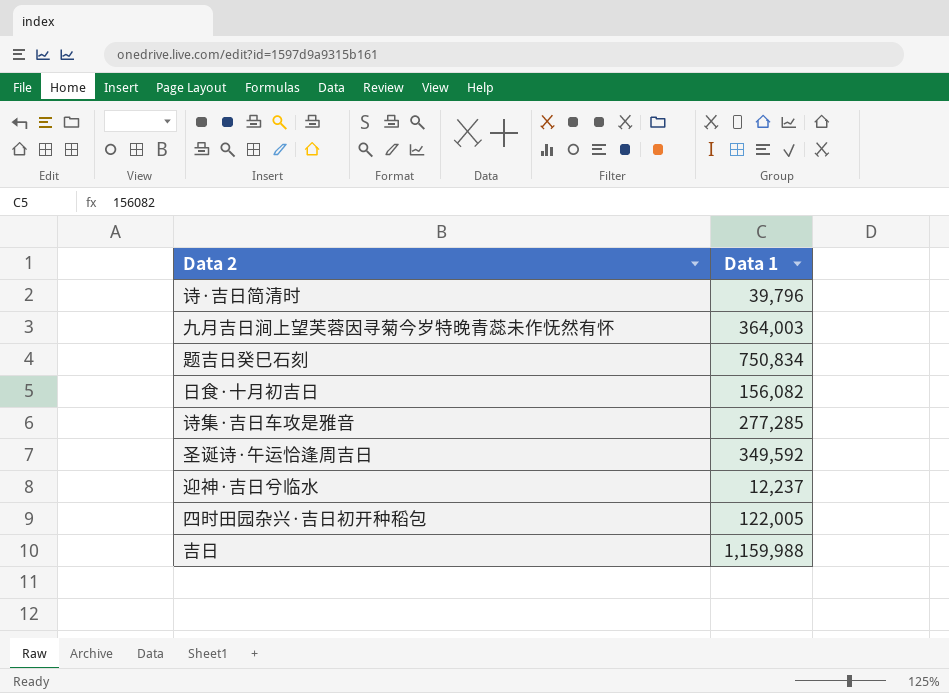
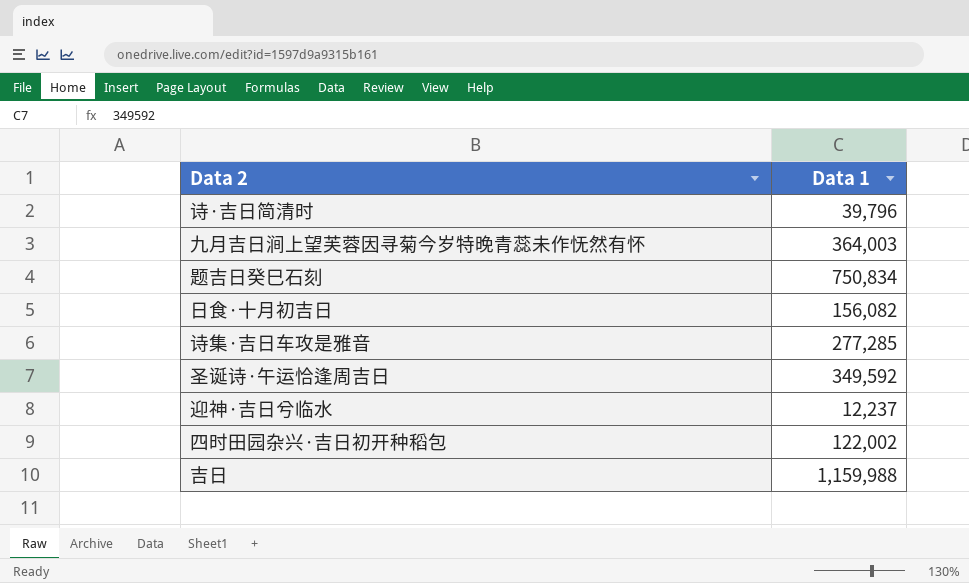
四时田园杂兴·吉日初开种稻包 | Data 1: 122,005 -> 122,002

